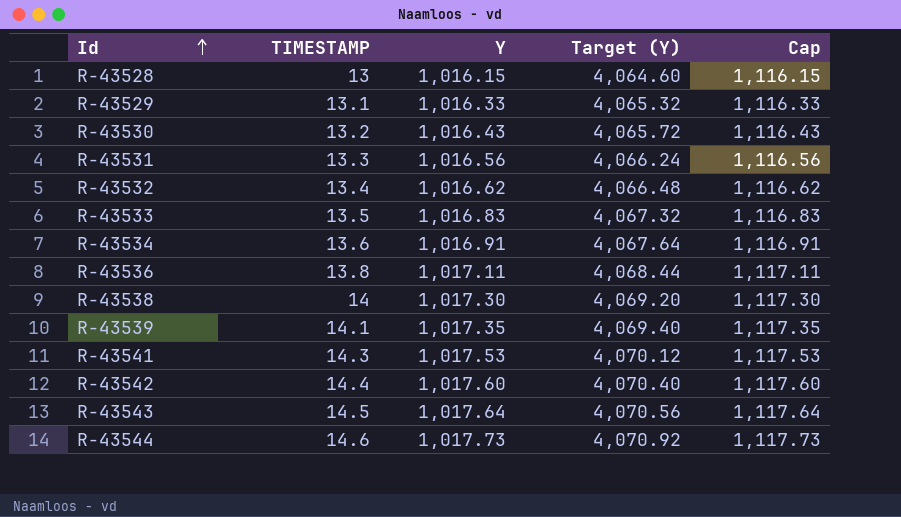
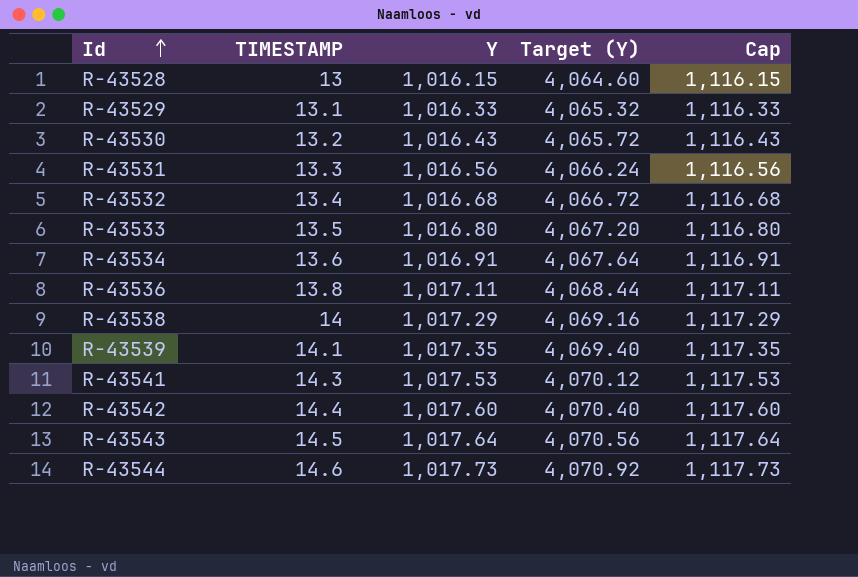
R-43532 | Y: 1,016.62 -> 1,016.68
R-43532 | Target (Y): 4,066.48 -> 4,066.72
R-43532 | Cap: 1,116.62 -> 1,116.68
R-43533 | Y: 1,016.83 -> 1,016.80
R-43533 | Target (Y): 4,067.32 -> 4,067.20
R-43533 | Cap: 1,116.83 -> 1,116.80
R-43538 | Y: 1,017.30 -> 1,017.29
R-43538 | Target (Y): 4,069.20 -> 4,069.16
R-43538 | Cap: 1,117.30 -> 1,117.29

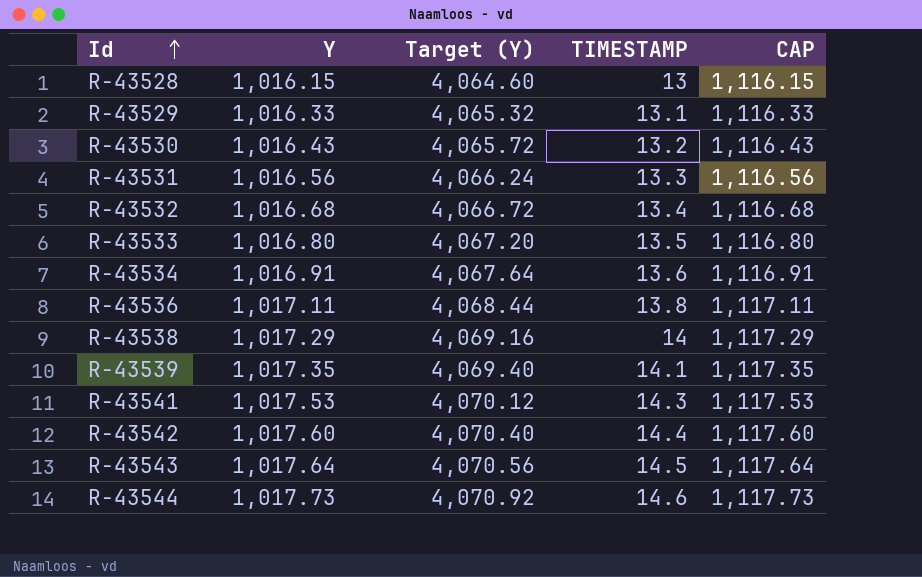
column TIMESTAMP | position: 2 -> 4
column name: Cap -> CAP

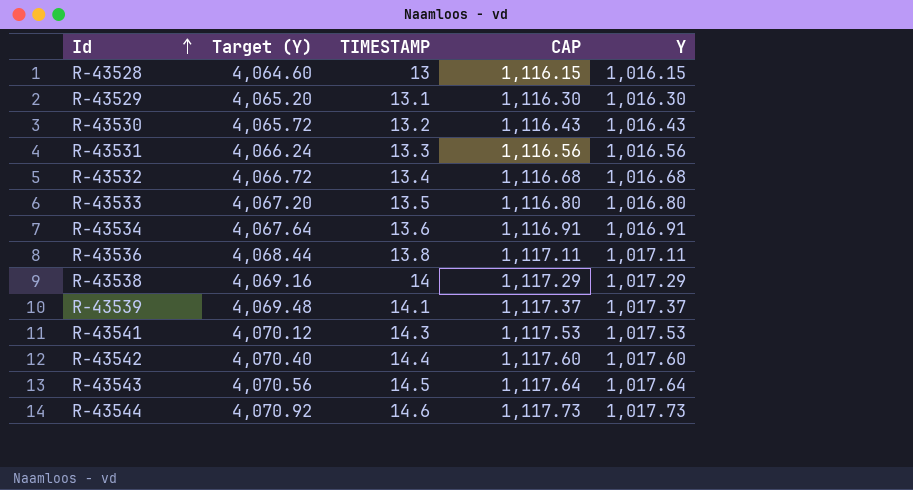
column Y | position: 2 -> 5
R-43529 | Target (Y): 4,065.32 -> 4,065.20
R-43529 | CAP: 1,116.33 -> 1,116.30
R-43529 | Y: 1,016.33 -> 1,016.30
R-43539 | Target (Y): 4,069.40 -> 4,069.48
R-43539 | CAP: 1,117.35 -> 1,117.37
R-43539 | Y: 1,017.35 -> 1,017.37

